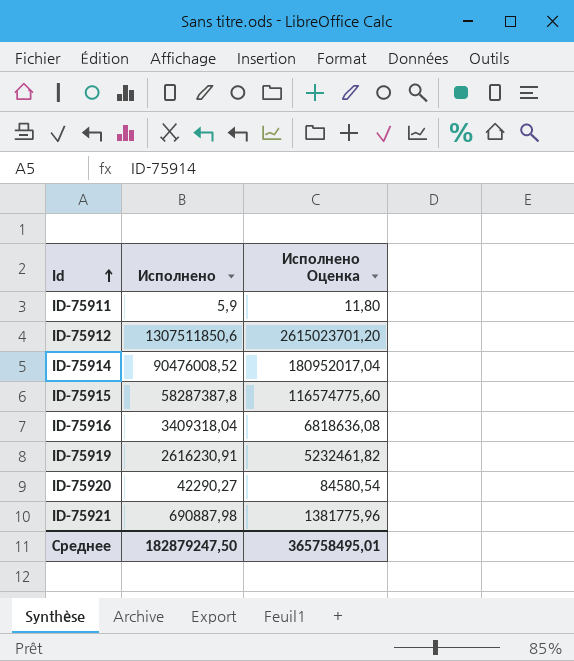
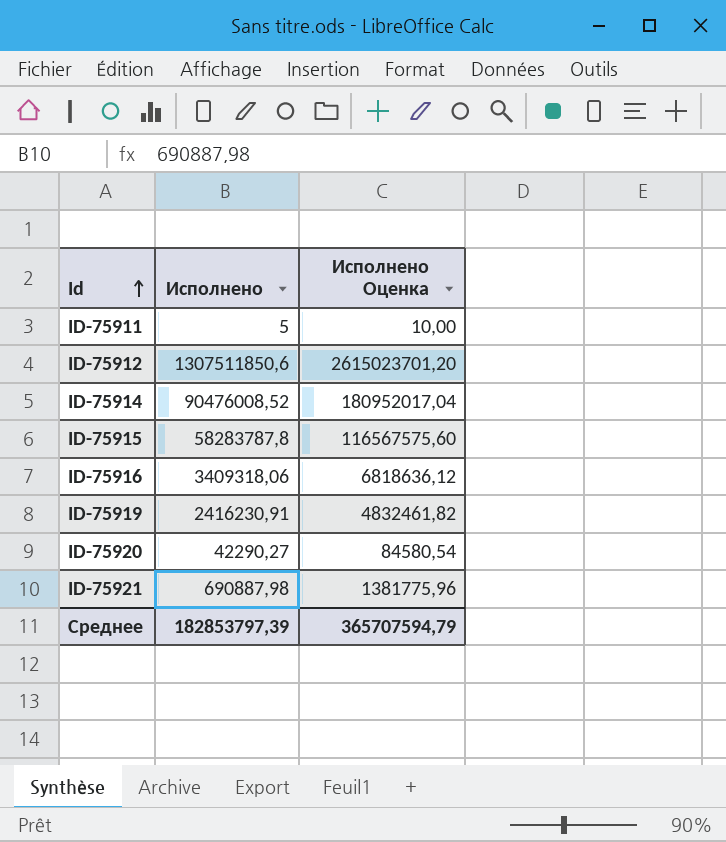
ID-75911 | Исполнено: 5,9 -> 5
ID-75911 | Исполнено Оценка: 11,80 -> 10,00
ID-75915 | Исполнено: 58287387,8 -> 58283787,8
ID-75915 | Исполнено Оценка: 116574775,60 -> 116567575,60
ID-75916 | Исполнено: 3409318,04 -> 3409318,06
ID-75916 | Исполнено Оценка: 6818636,08 -> 6818636,12
ID-75919 | Исполнено: 2616230,91 -> 2416230,91
ID-75919 | Исполнено Оценка: 5232461,82 -> 4832461,82
Среднее | Исполнено: 182879247,50 -> 182853797,39
Среднее | Исполнено Оценка: 365758495,01 -> 365707594,79

